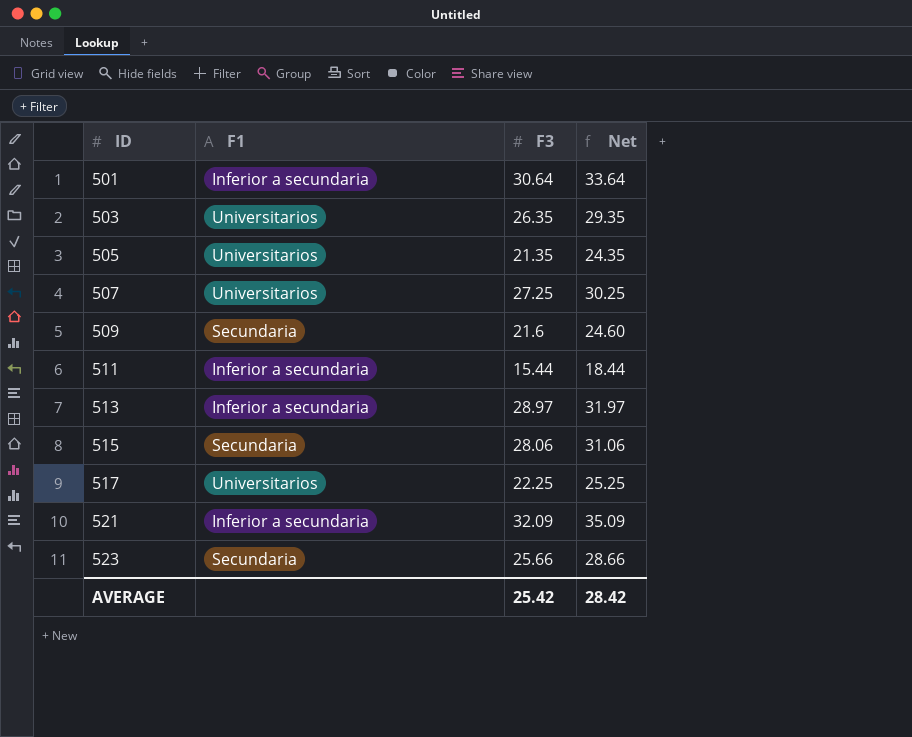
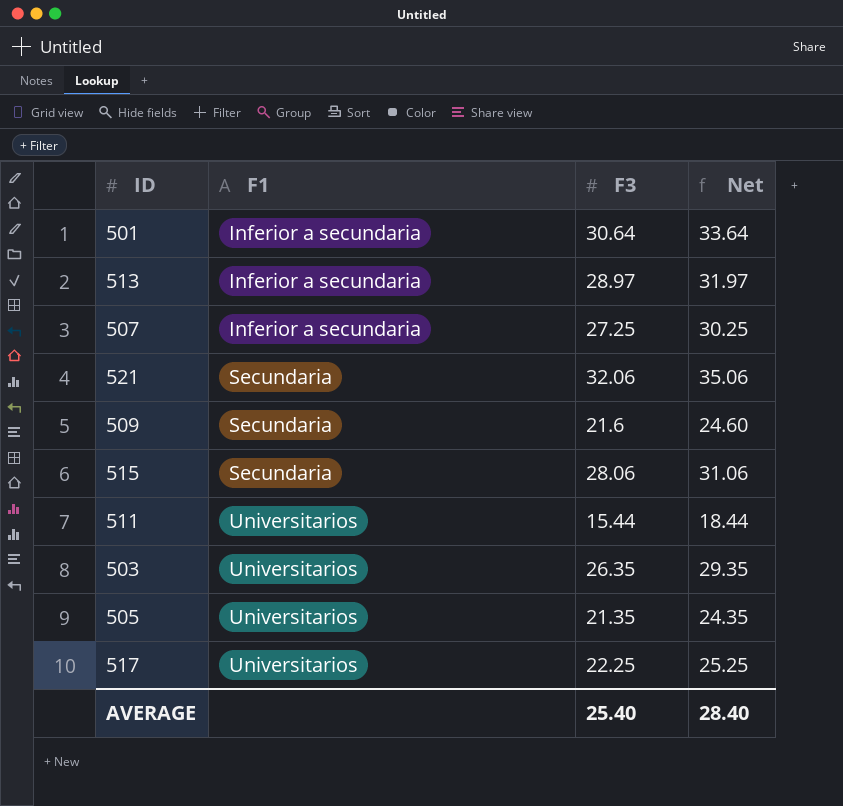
row order: ID ascending -> F1 ascending
row 523: Secundaria | 25.66 | 28.66 -> none
507 | F1: Universitarios -> Inferior a secundaria
521 | F1: Inferior a secundaria -> Secundaria
521 | F3: 32.09 -> 32.06
521 | Net: 35.09 -> 35.06
511 | F1: Inferior a secundaria -> Universitarios
AVERAGE | F3: 25.42 -> 25.40
AVERAGE | Net: 28.42 -> 28.40

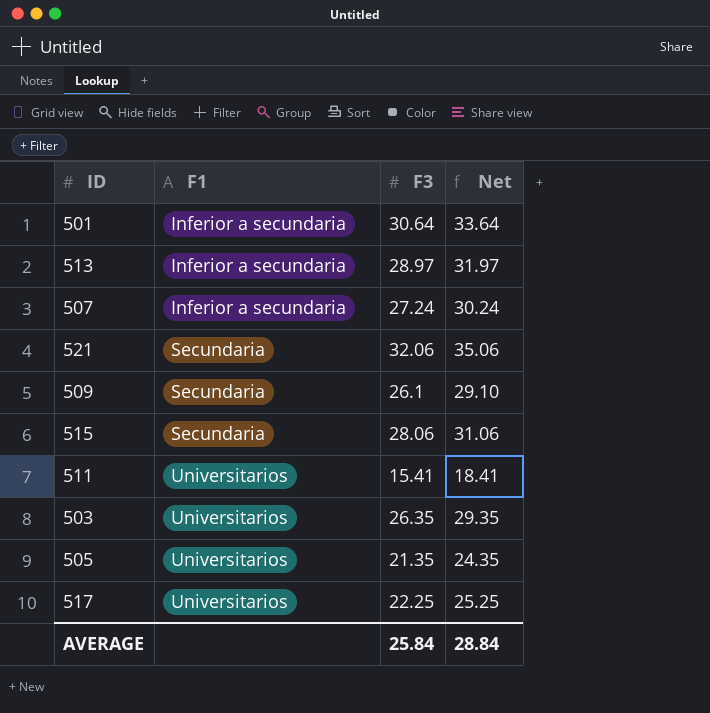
507 | F3: 27.25 -> 27.24
507 | Net: 30.25 -> 30.24
509 | F3: 21.6 -> 26.1
509 | Net: 24.60 -> 29.10
511 | F3: 15.44 -> 15.41
511 | Net: 18.44 -> 18.41
AVERAGE | F3: 25.40 -> 25.84
AVERAGE | Net: 28.40 -> 28.84

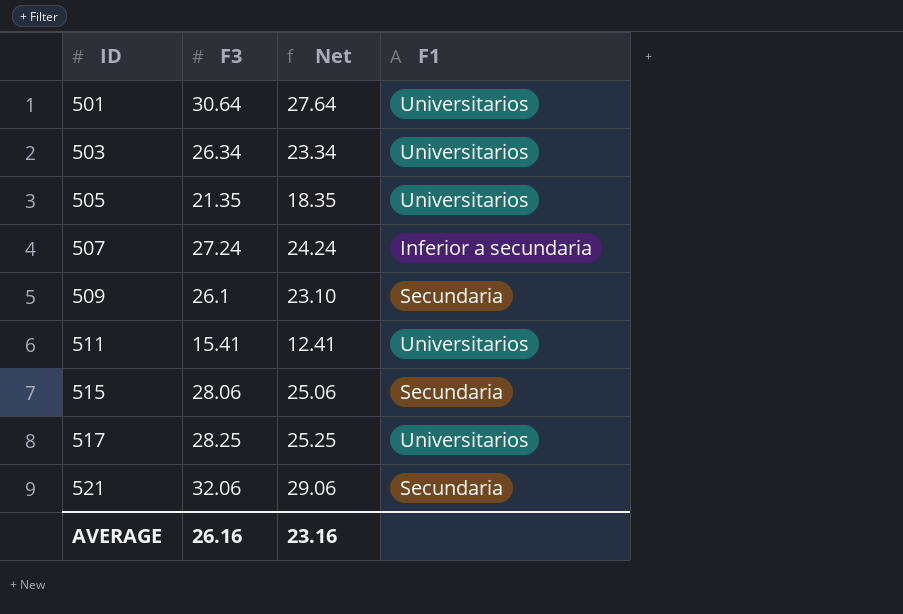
row order: F1 ascending -> ID ascending
column Net | formula: [F3] + 3 -> [F3] - 3
column F1 | position: 2 -> 4
row 513: Inferior a secundaria | 28.97 | 31.97 -> none
501 | F1: Inferior a secundaria -> Universitarios
503 | F3: 26.35 -> 26.34
517 | F3: 22.25 -> 28.25
AVERAGE | F3: 25.84 -> 26.16
AVERAGE | Net: 28.84 -> 23.16

